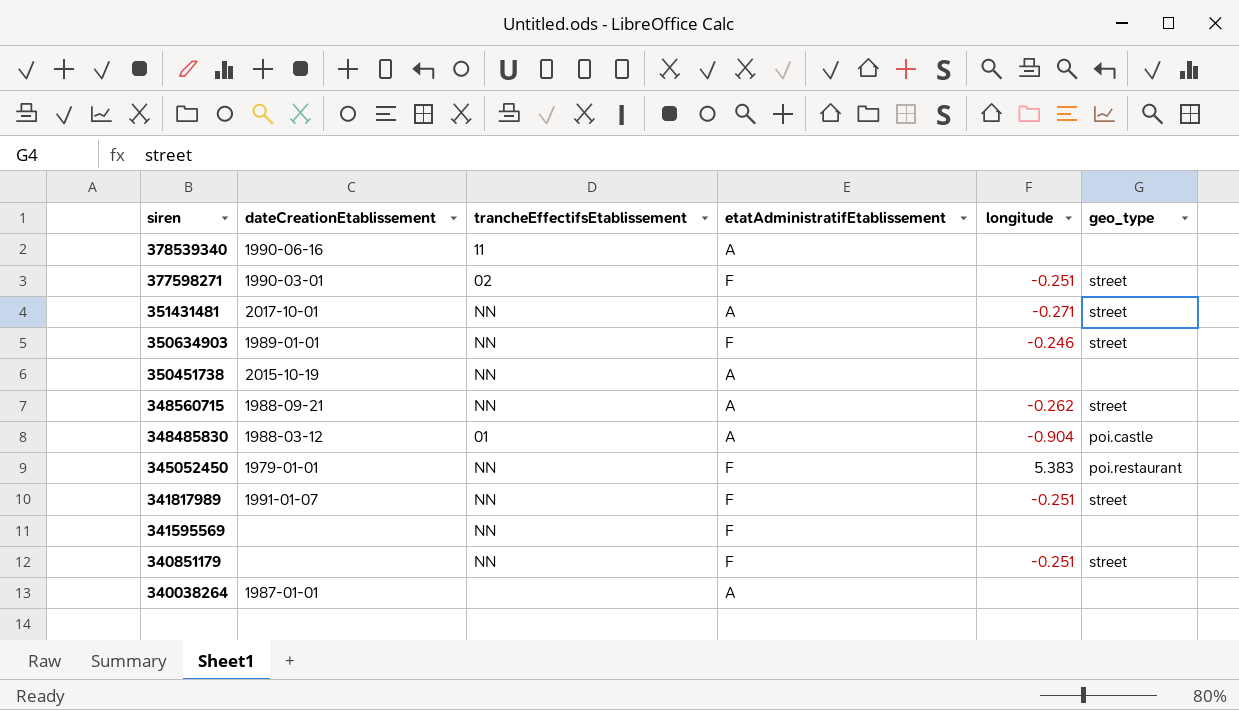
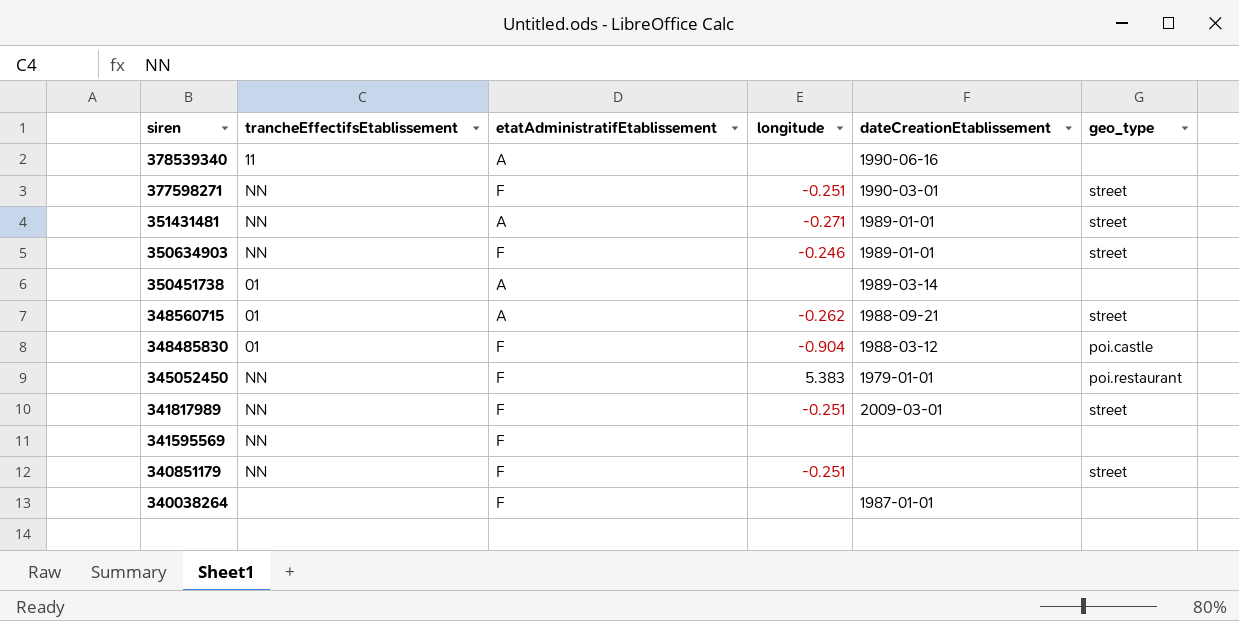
column dateCreationEtablissement | position: 2 -> 5
377598271 | trancheEffectifsEtablissement: 02 -> NN
351431481 | dateCreationEtablissement: 2017-10-01 -> 1989-01-01
350451738 | trancheEffectifsEtablissement: NN -> 01
350451738 | dateCreationEtablissement: 2015-10-19 -> 1989-03-14
348560715 | trancheEffectifsEtablissement: NN -> 01
348485830 | etatAdministratifEtablissement: A -> F
341817989 | dateCreationEtablissement: 1991-01-07 -> 2009-03-01
340038264 | etatAdministratifEtablissement: A -> F

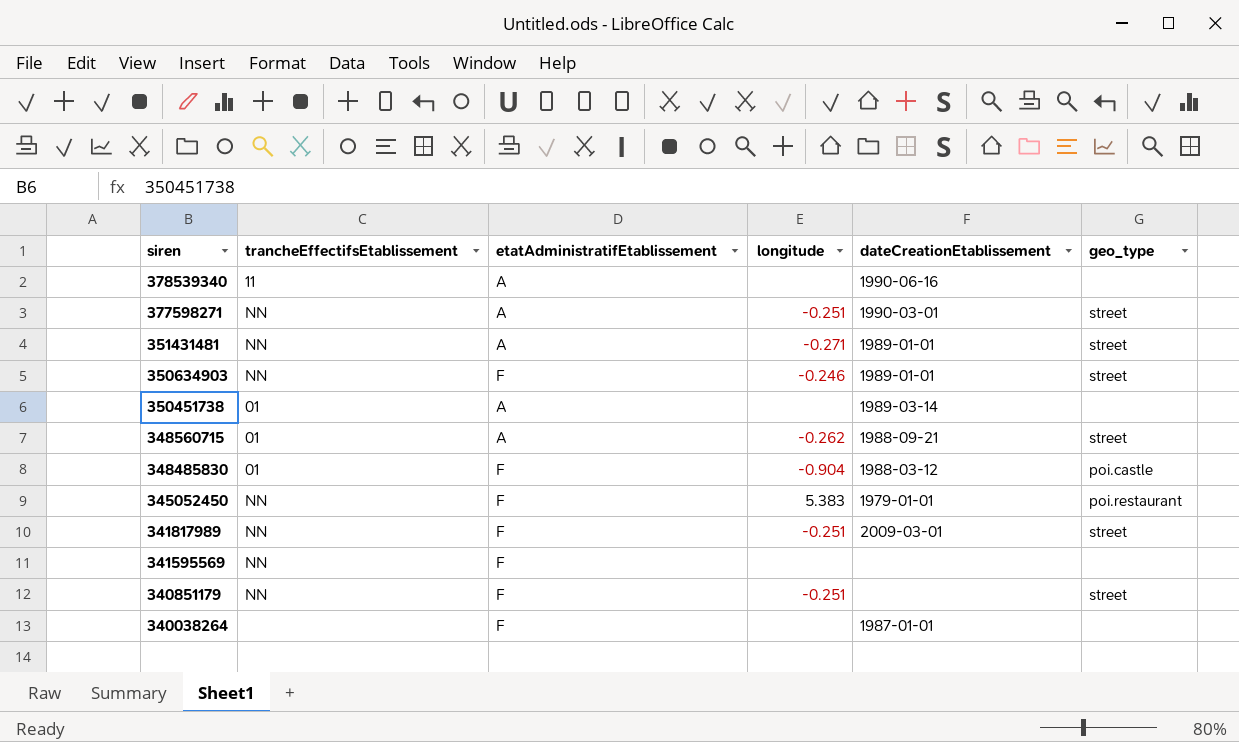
377598271 | etatAdministratifEtablissement: F -> A

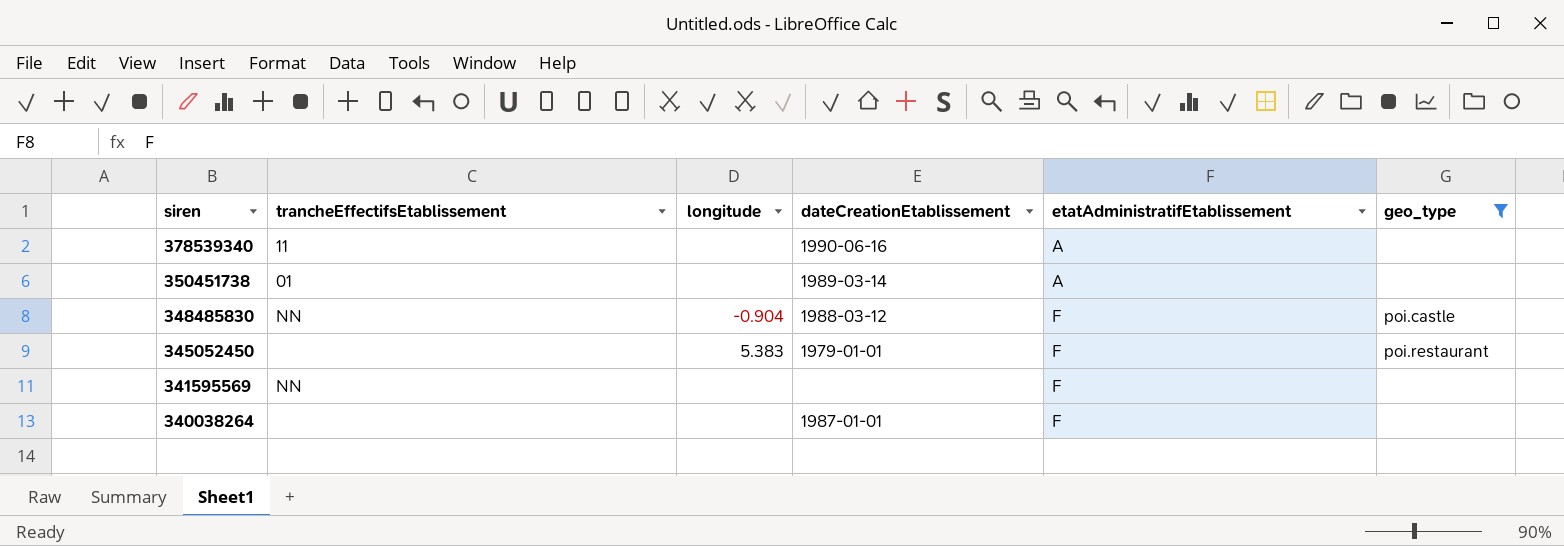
filter: none -> geo_type != street
column etatAdministratifEtablissement | position: 3 -> 5
348485830 | trancheEffectifsEtablissement: 01 -> NN
345052450 | trancheEffectifsEtablissement: NN -> none

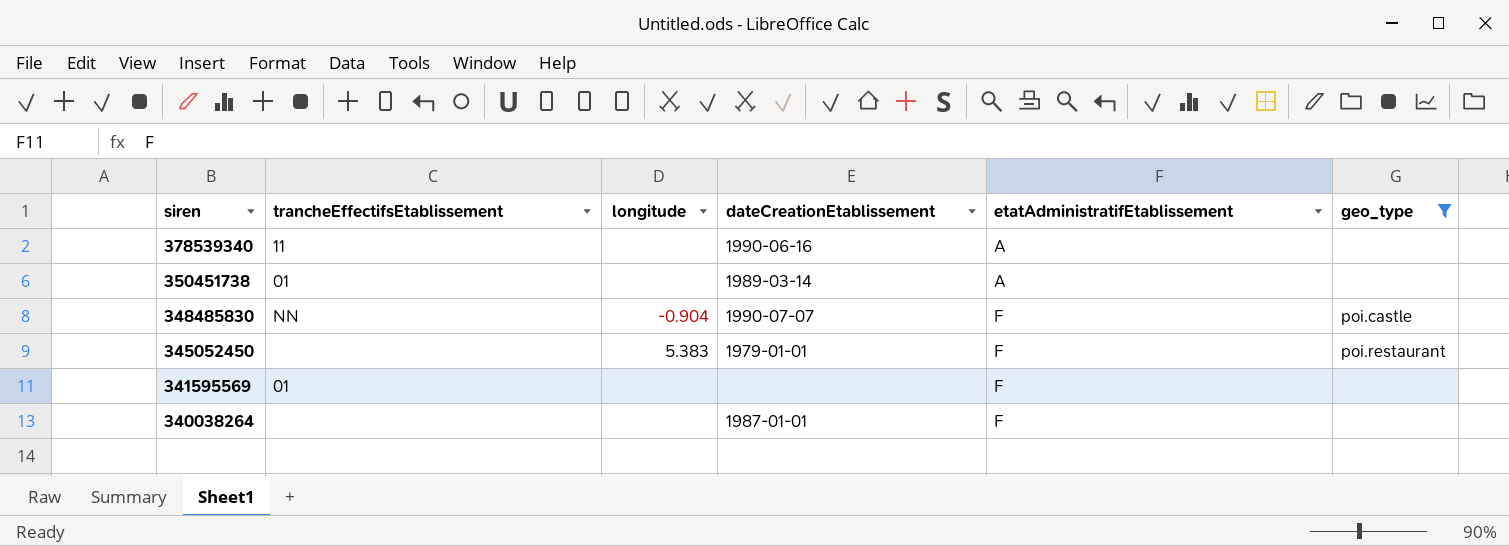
348485830 | dateCreationEtablissement: 1988-03-12 -> 1990-07-07
341595569 | trancheEffectifsEtablissement: NN -> 01

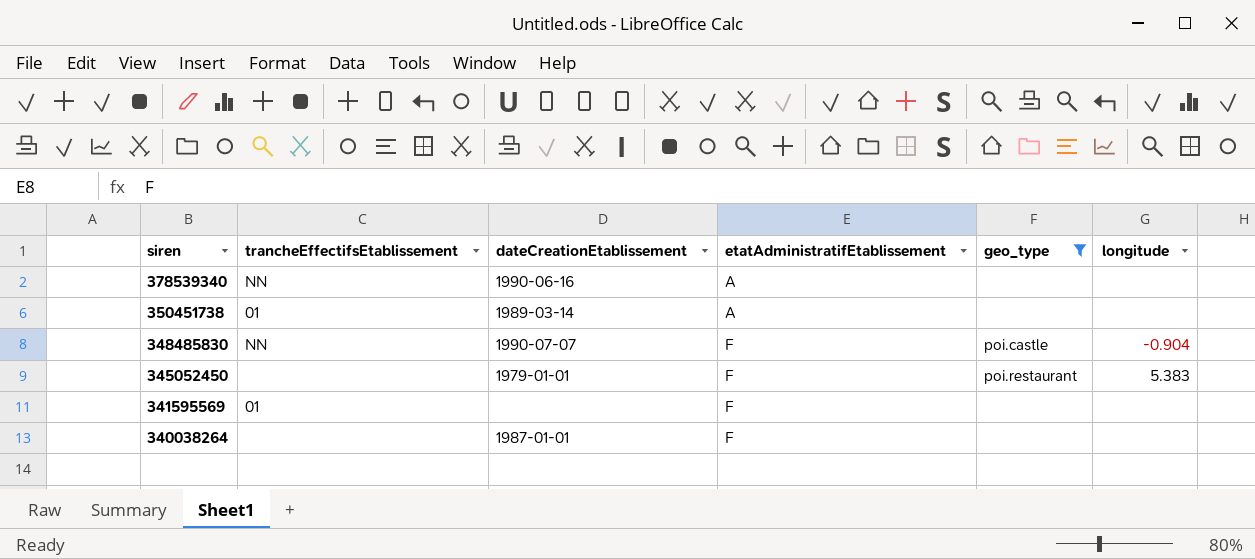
column longitude | position: 3 -> 6
378539340 | trancheEffectifsEtablissement: 11 -> NN

